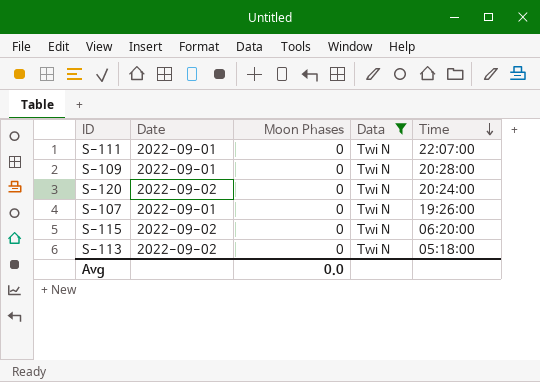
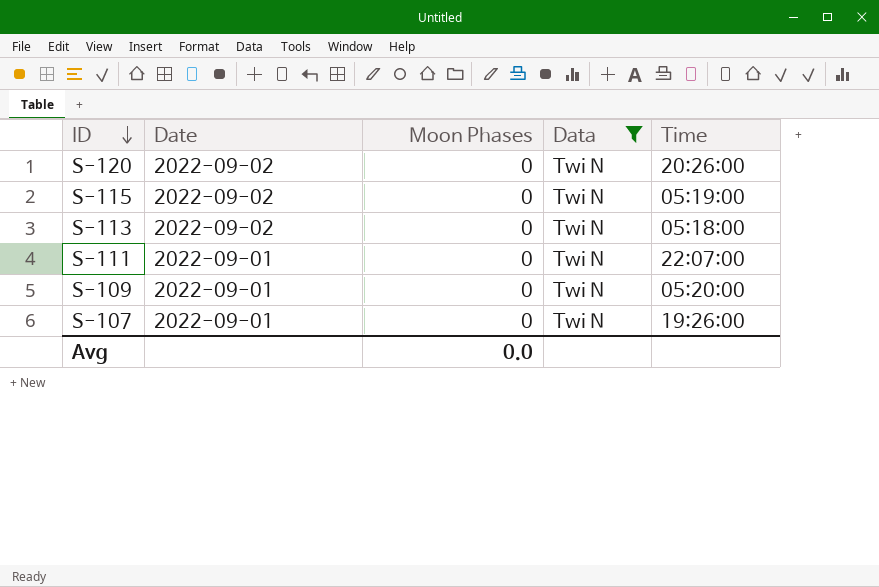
row order: Time descending -> ID descending
S-120 | Time: 20:24:00 -> 20:26:00
S-115 | Time: 06:20:00 -> 05:19:00
S-109 | Time: 20:28:00 -> 05:20:00

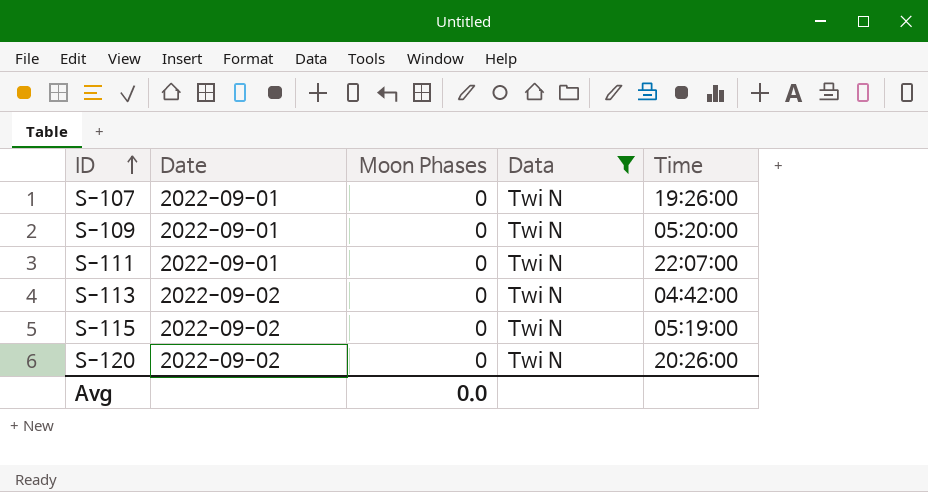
row order: ID descending -> ID ascending
S-113 | Time: 05:18:00 -> 04:42:00

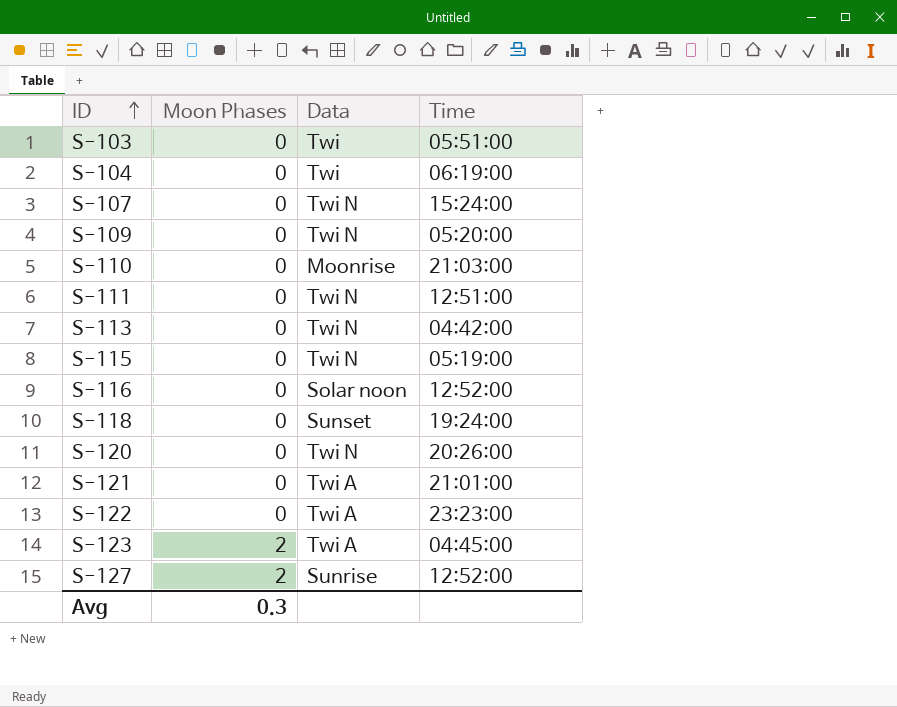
filter: Data = Twi N -> none
column Date | position: 2 -> none
S-107 | Time: 19:26:00 -> 15:24:00
S-111 | Time: 22:07:00 -> 12:51:00
Avg | Moon Phases: 0.0 -> 0.3

